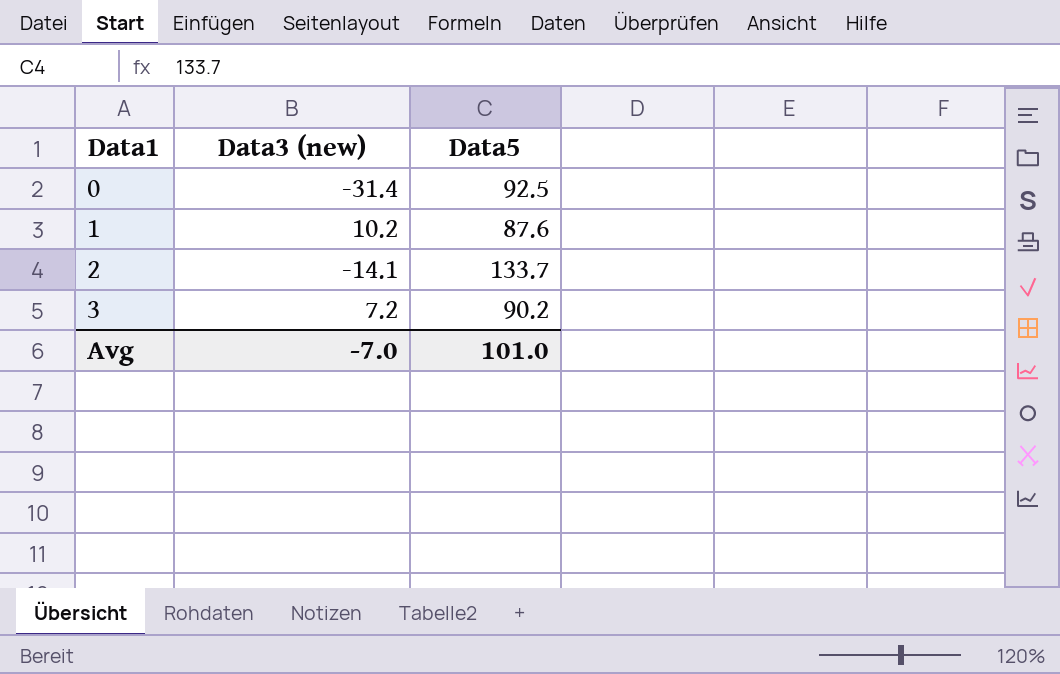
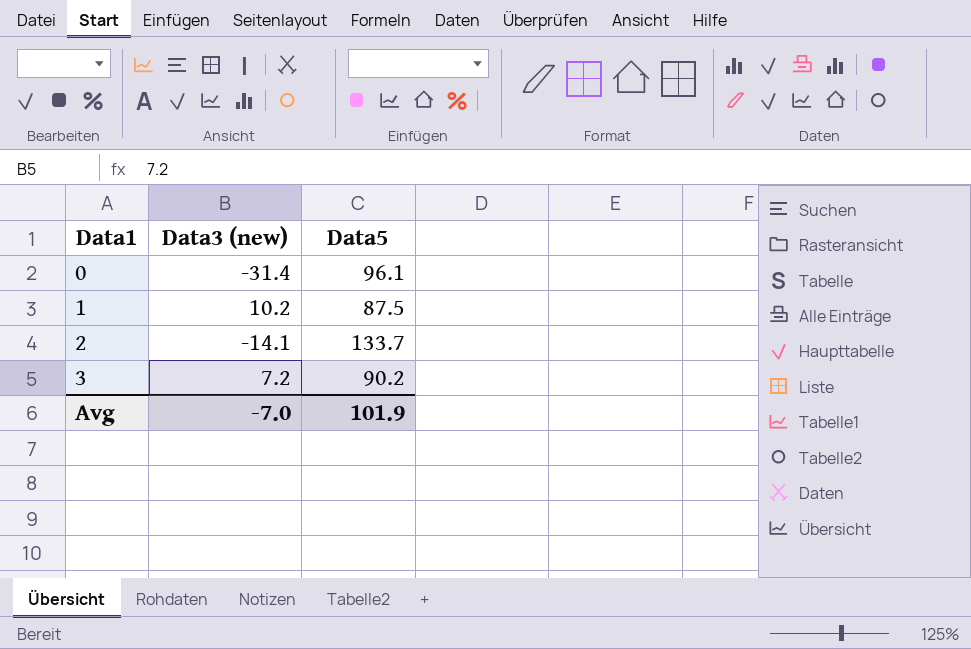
0 | Data5: 92.5 -> 96.1
1 | Data5: 87.6 -> 87.5
Avg | Data5: 101.0 -> 101.9

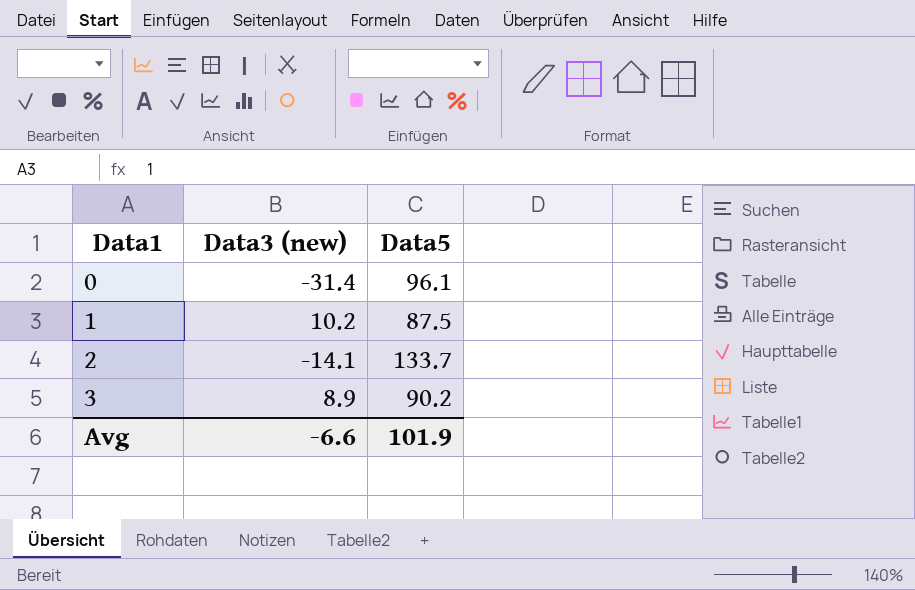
3 | Data3 (new): 7.2 -> 8.9
Avg | Data3 (new): -7.0 -> -6.6

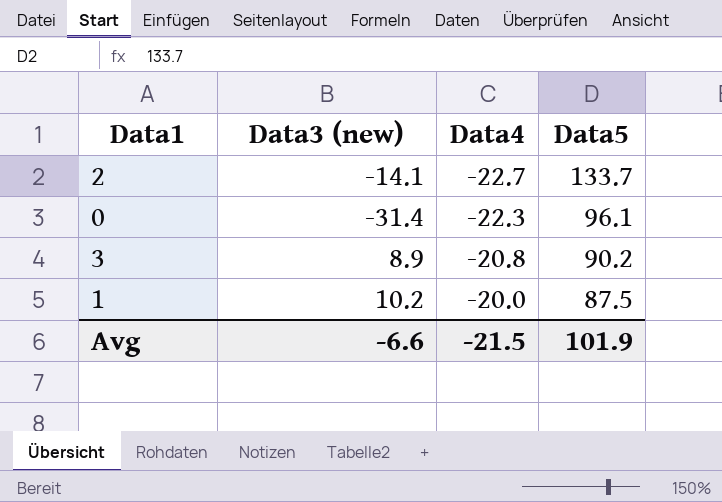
row order: Data1 ascending -> Data4 ascending
column Data4 | position: none -> 3

